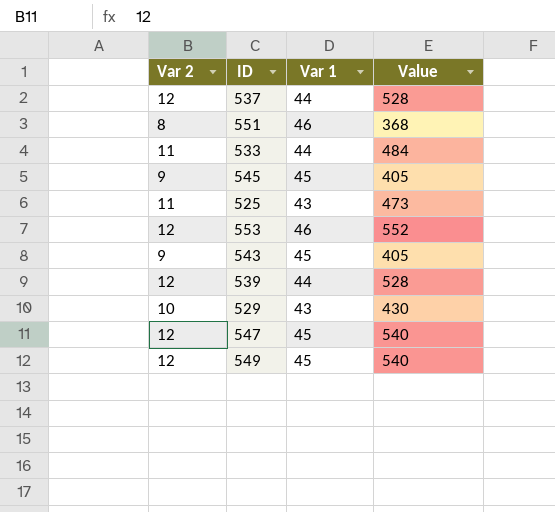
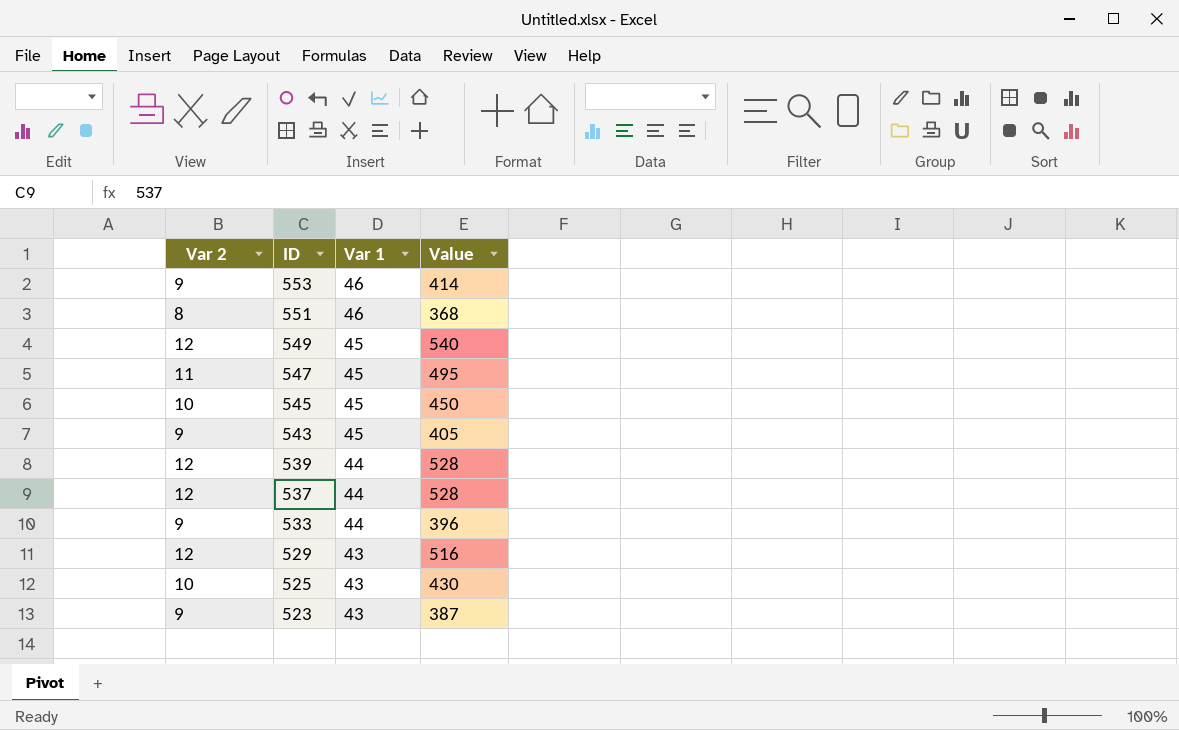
row order: none -> ID descending
553 | Var 2: 12 -> 9
553 | Value: 552 -> 414
547 | Var 2: 12 -> 11
547 | Value: 540 -> 495
545 | Var 2: 9 -> 10
545 | Value: 405 -> 450
533 | Var 2: 11 -> 9
533 | Value: 484 -> 396
529 | Var 2: 10 -> 12
529 | Value: 430 -> 516
525 | Var 2: 11 -> 10
525 | Value: 473 -> 430
row 523: none -> 9 | 43 | 387

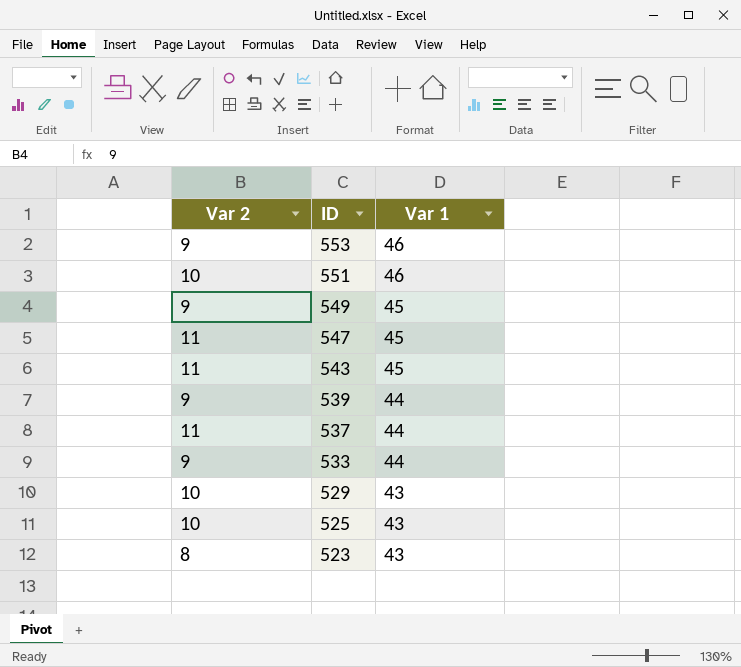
column Value | formula: [Var 2] * [Var 1] -> none
row 545: 10 | 45 | 450 -> none
551 | Var 2: 8 -> 10
549 | Var 2: 12 -> 9
543 | Var 2: 9 -> 11
539 | Var 2: 12 -> 9
537 | Var 2: 12 -> 11
529 | Var 2: 12 -> 10
523 | Var 2: 9 -> 8

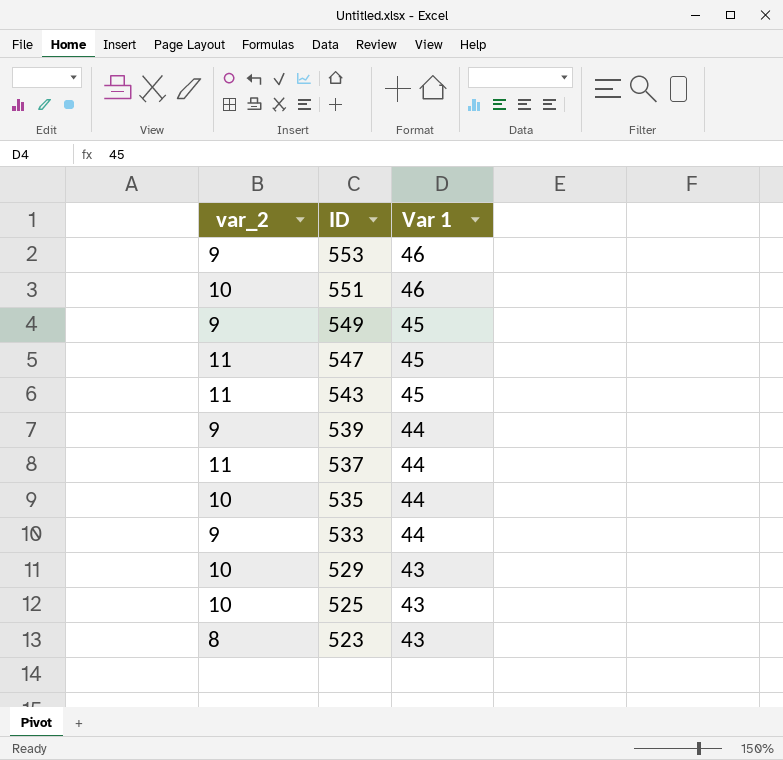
column name: Var 2 -> var_2
row 535: none -> 10 | 44

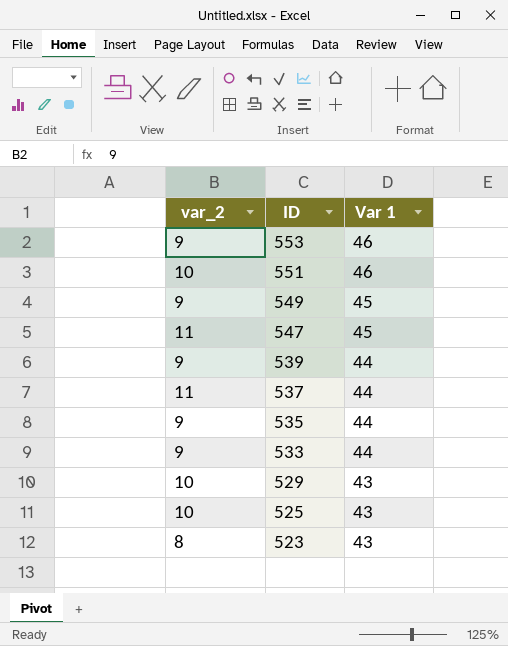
row 543: 11 | 45 -> none
535 | var_2: 10 -> 9

